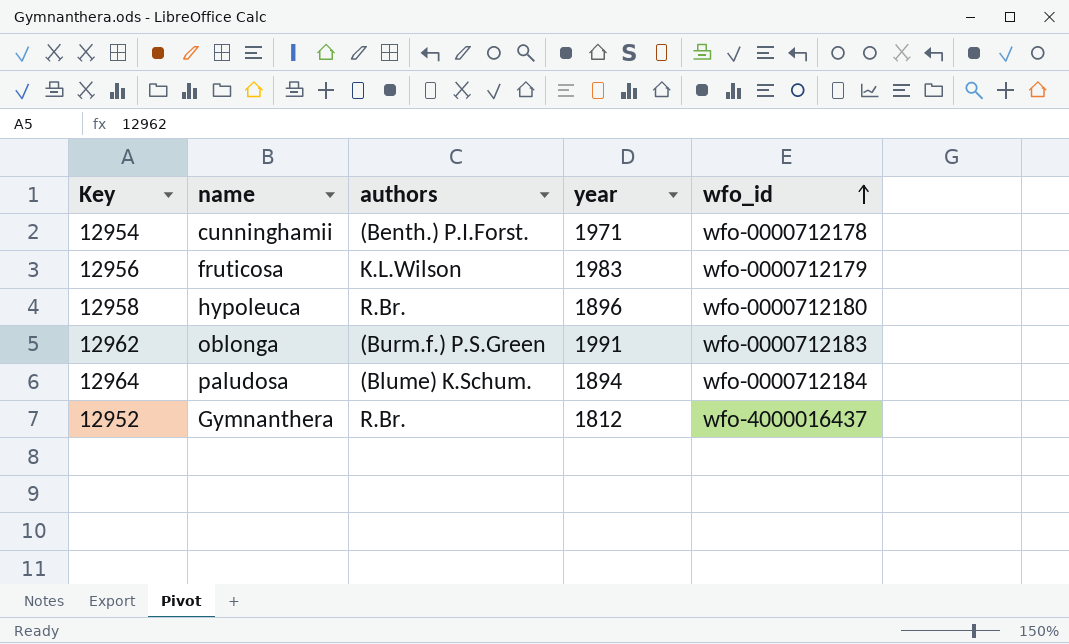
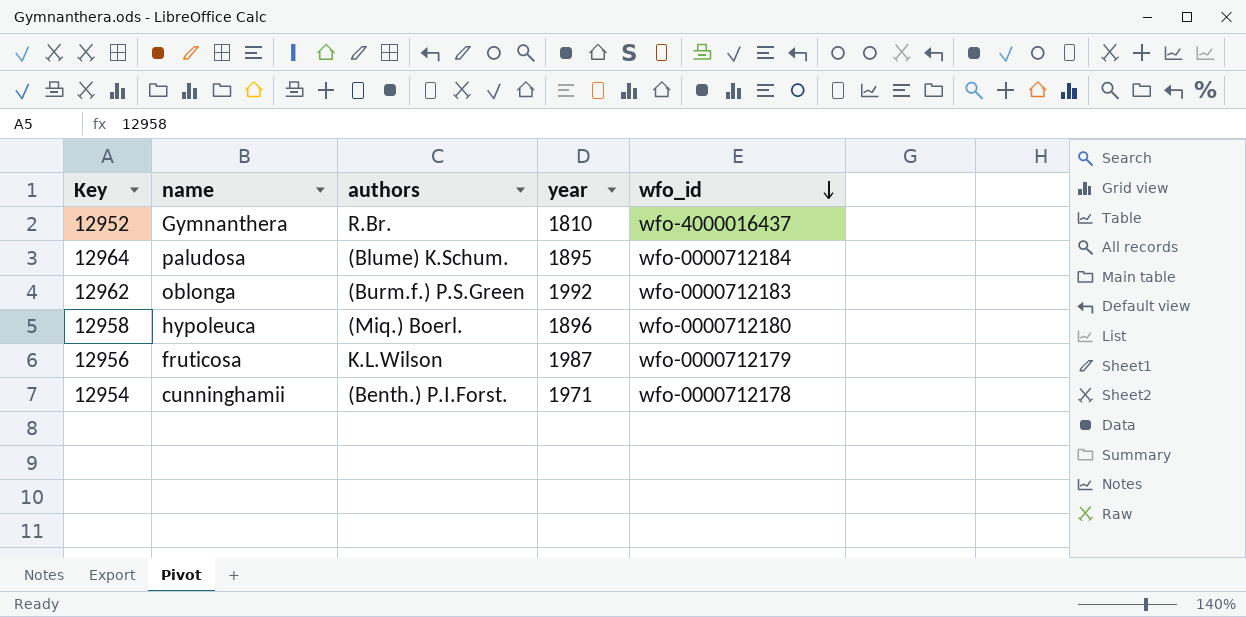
row order: wfo_id ascending -> wfo_id descending
12952 | year: 1812 -> 1810
12964 | year: 1894 -> 1895
12962 | year: 1991 -> 1992
12958 | authors: R.Br. -> (Miq.) Boerl.
12956 | year: 1983 -> 1987

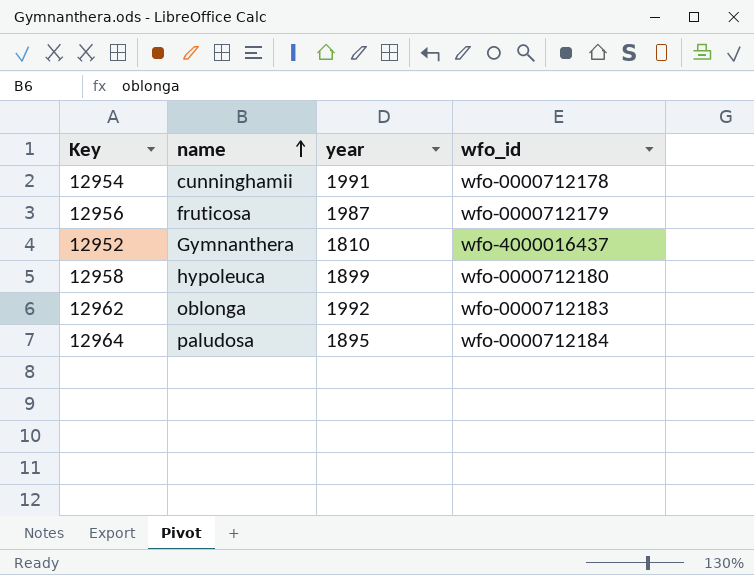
row order: wfo_id descending -> name ascending
column authors | position: 3 -> none
12954 | year: 1971 -> 1991
12958 | year: 1896 -> 1899

